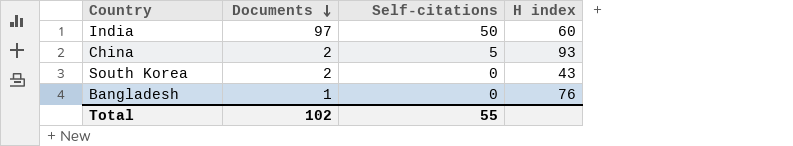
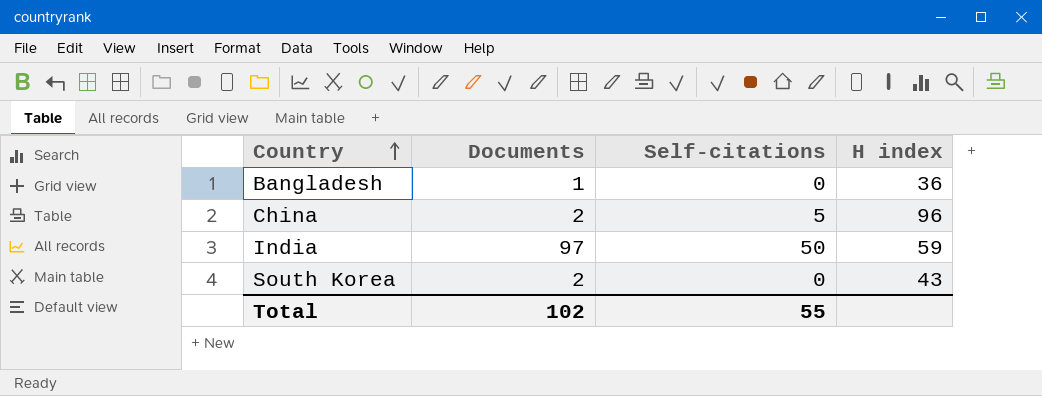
row order: Documents descending -> Country ascending
Bangladesh | H index: 76 -> 36
China | H index: 93 -> 96
India | H index: 60 -> 59

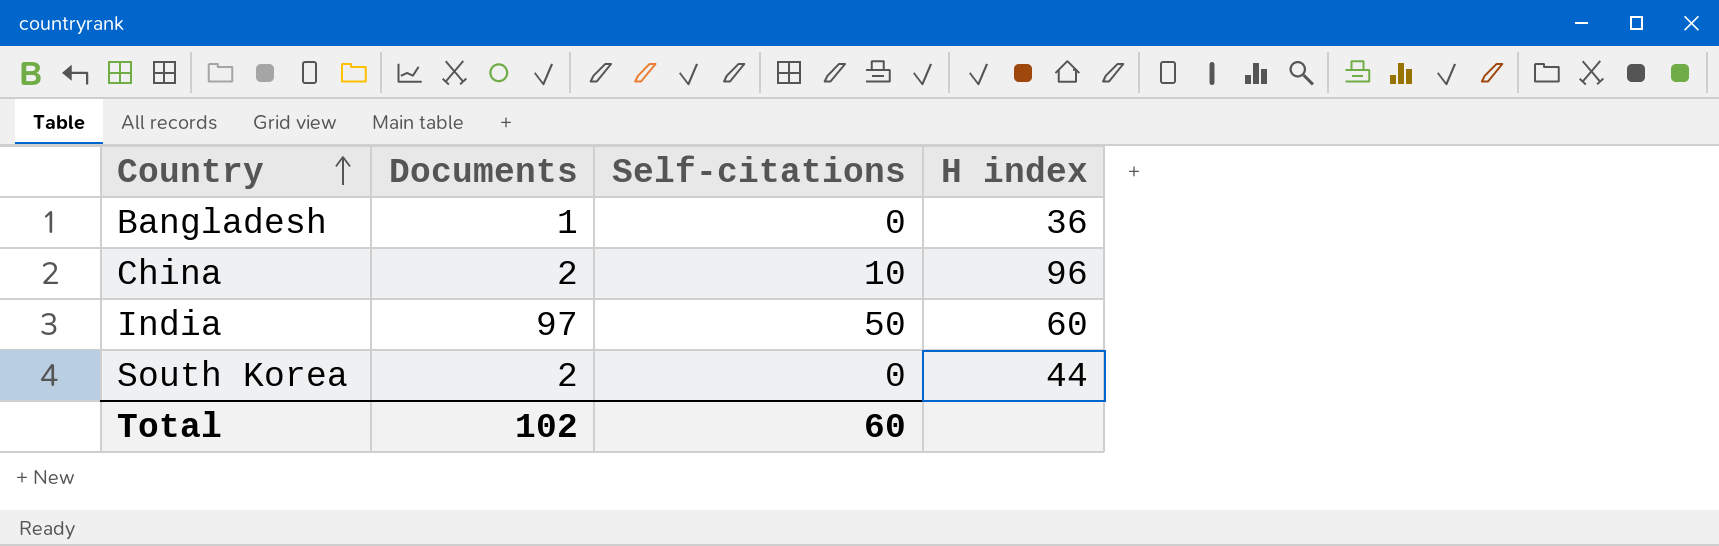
China | Self-citations: 5 -> 10
India | H index: 59 -> 60
South Korea | H index: 43 -> 44
Total | Self-citations: 55 -> 60

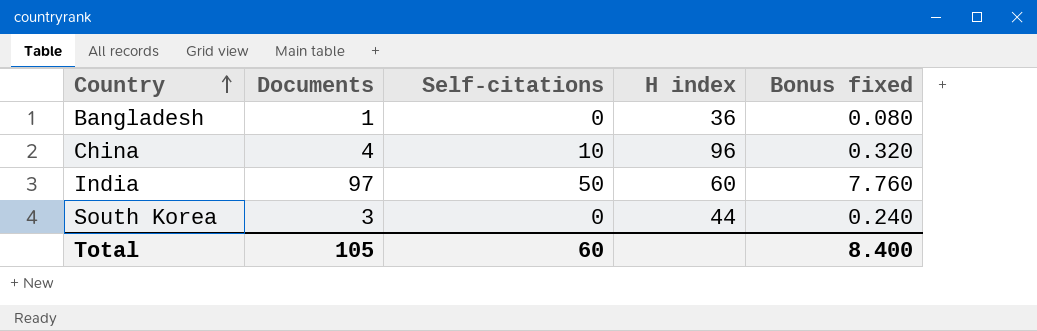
column Bonus fixed | formula: none -> [Documents] * 0.08
China | Documents: 2 -> 4
South Korea | Documents: 2 -> 3
Total | Documents: 102 -> 105

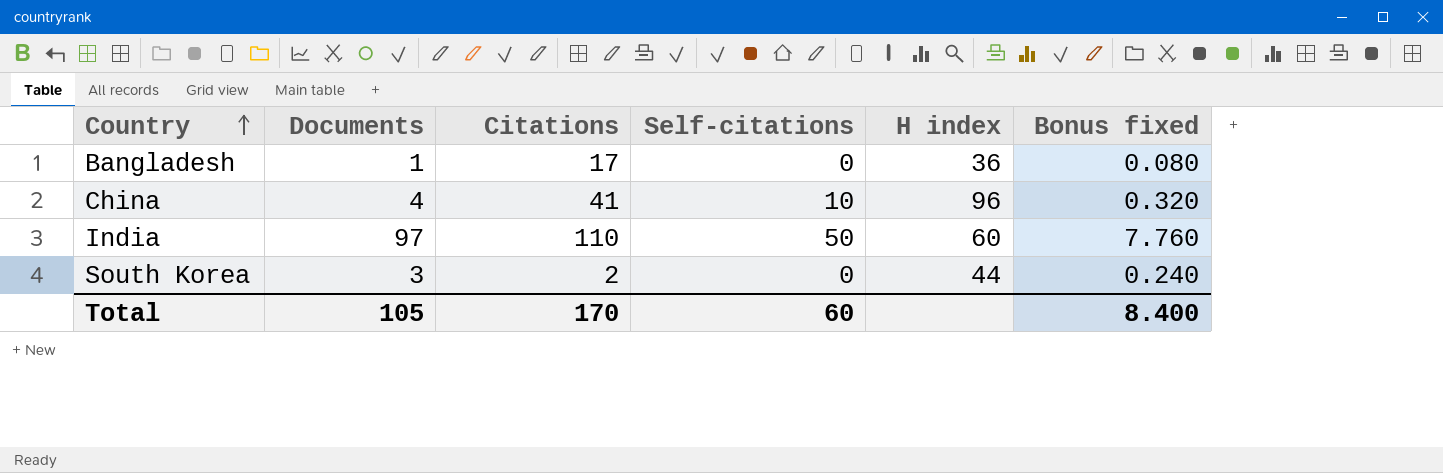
column Citations | position: none -> 3

